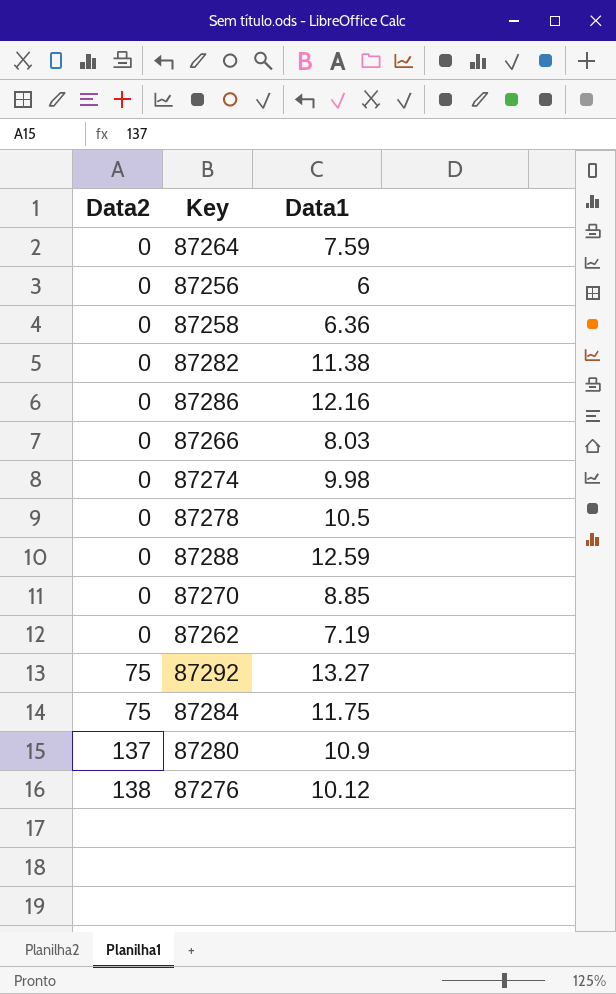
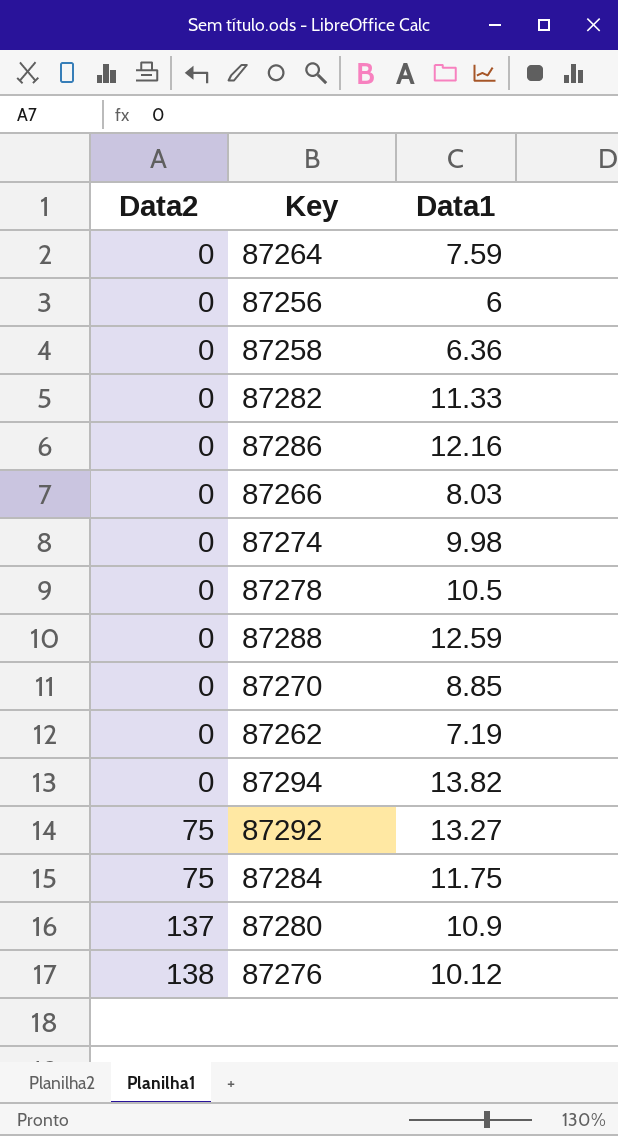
87282 | Data1: 11.38 -> 11.33
row 87294: none -> 0 | 13.82

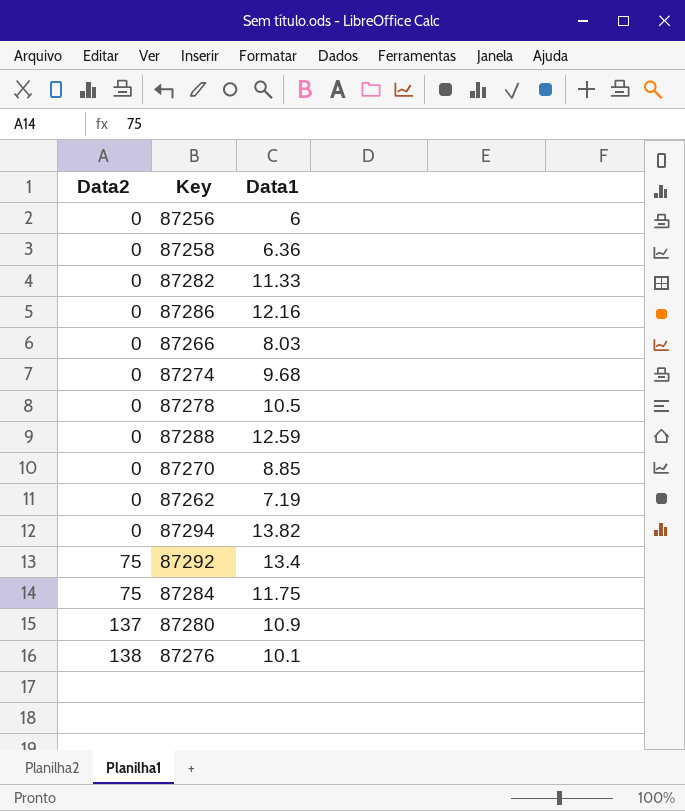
row 87264: 0 | 7.59 -> none
87274 | Data1: 9.98 -> 9.68
87292 | Data1: 13.27 -> 13.4
87276 | Data1: 10.12 -> 10.1

